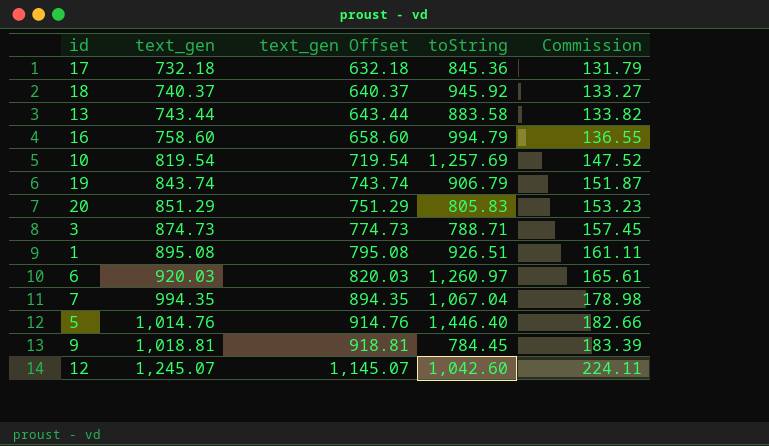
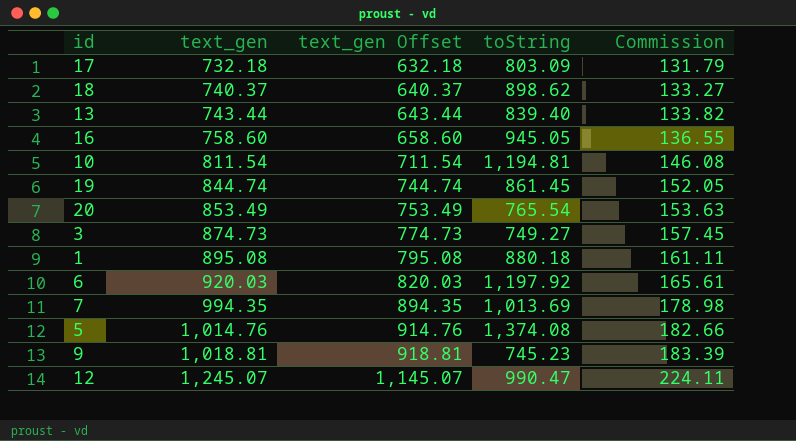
17 | toString: 845.36 -> 803.09
18 | toString: 945.92 -> 898.62
13 | toString: 883.58 -> 839.40
16 | toString: 994.79 -> 945.05
10 | text_gen: 819.54 -> 811.54
10 | text_gen Offset: 719.54 -> 711.54
10 | toString: 1,257.69 -> 1,194.81
10 | Commission: 147.52 -> 146.08
19 | text_gen: 843.74 -> 844.74
19 | text_gen Offset: 743.74 -> 744.74
19 | toString: 906.79 -> 861.45
19 | Commission: 151.87 -> 152.05
20 | text_gen: 851.29 -> 853.49
20 | text_gen Offset: 751.29 -> 753.49
20 | toString: 805.83 -> 765.54
20 | Commission: 153.23 -> 153.63
3 | toString: 788.71 -> 749.27
1 | toString: 926.51 -> 880.18
6 | toString: 1,260.97 -> 1,197.92
7 | toString: 1,067.04 -> 1,013.69
5 | toString: 1,446.40 -> 1,374.08
9 | toString: 784.45 -> 745.23
12 | toString: 1,042.60 -> 990.47

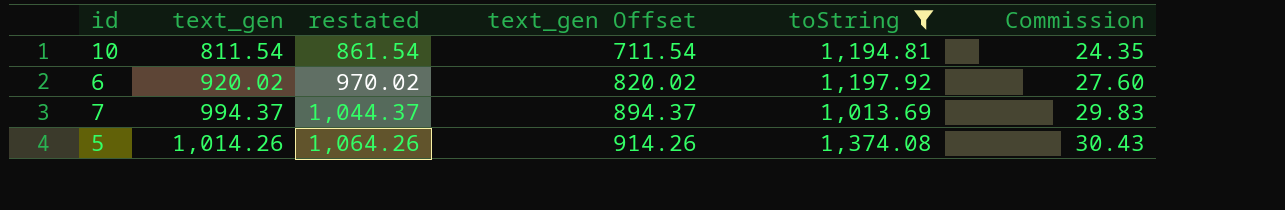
filter: none -> toString >= 1,013.69
column restated | formula: none -> [text_gen] + 50
column Commission | formula: [text_gen] * 0.18 -> [text_gen] * 0.03
6 | text_gen: 920.03 -> 920.02
6 | text_gen Offset: 820.03 -> 820.02
7 | text_gen: 994.35 -> 994.37
7 | text_gen Offset: 894.35 -> 894.37
5 | text_gen: 1,014.76 -> 1,014.26
5 | text_gen Offset: 914.76 -> 914.26

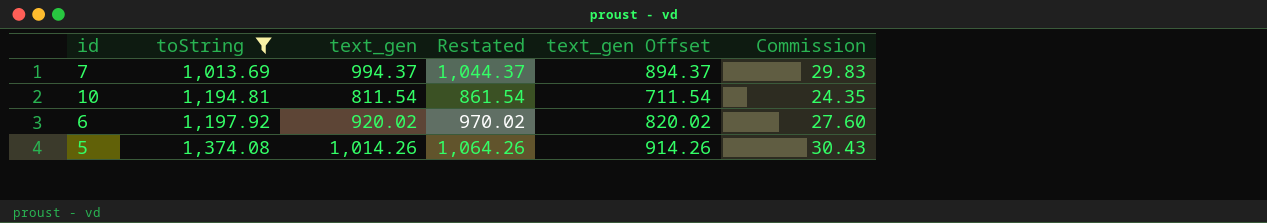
row order: text_gen ascending -> toString ascending
column toString | position: 5 -> 2
column name: restated -> Restated

